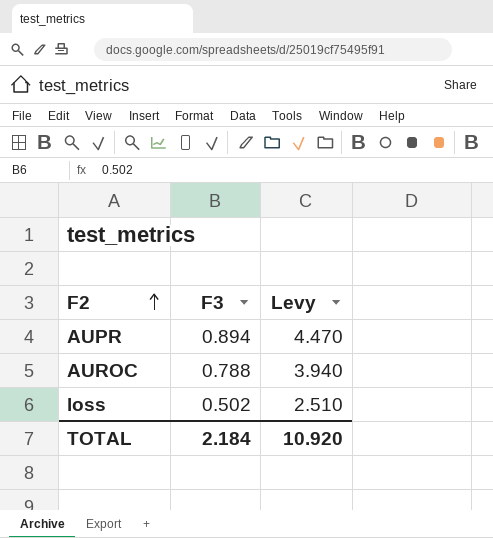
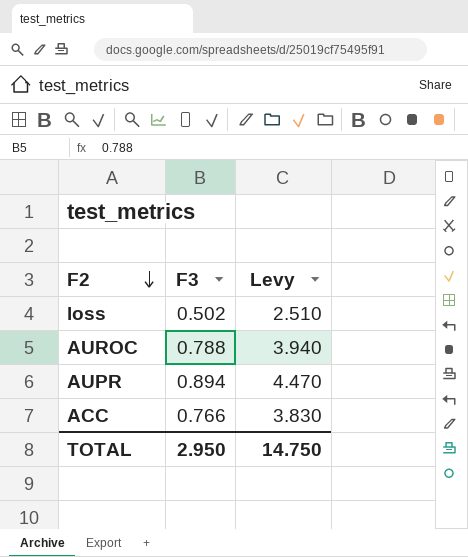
row order: F2 ascending -> F2 descending
row ACC: none -> 0.766 | 3.830
TOTAL | F3: 2.184 -> 2.950
TOTAL | Levy: 10.920 -> 14.750

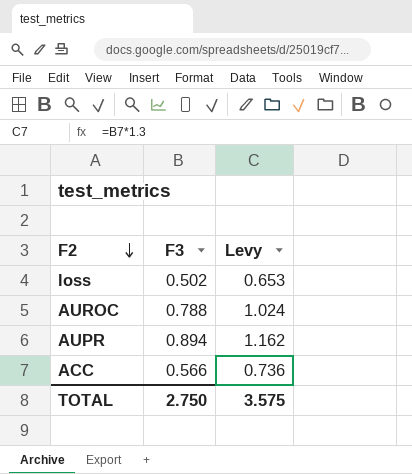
column Levy | formula: [F3] * 5 -> [F3] * 1.3
ACC | F3: 0.766 -> 0.566
TOTAL | F3: 2.950 -> 2.750
TOTAL | Levy: 14.750 -> 3.575

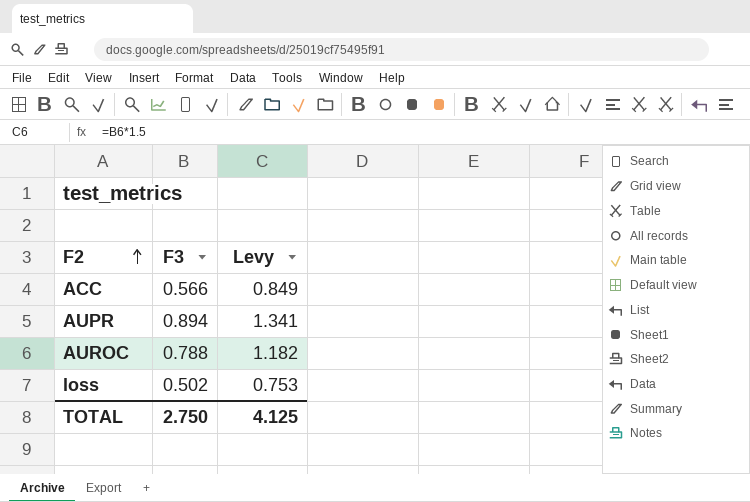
row order: F2 descending -> F2 ascending
column Levy | formula: [F3] * 1.3 -> [F3] * 1.5
TOTAL | Levy: 3.575 -> 4.125

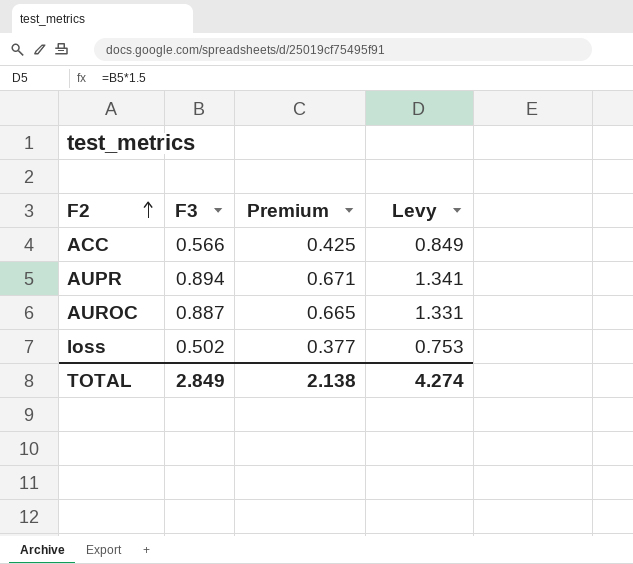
column Premium | formula: none -> [F3] * 0.75
AUROC | F3: 0.788 -> 0.887
AUROC | Levy: 1.182 -> 1.331
TOTAL | F3: 2.750 -> 2.849
TOTAL | Levy: 4.125 -> 4.274

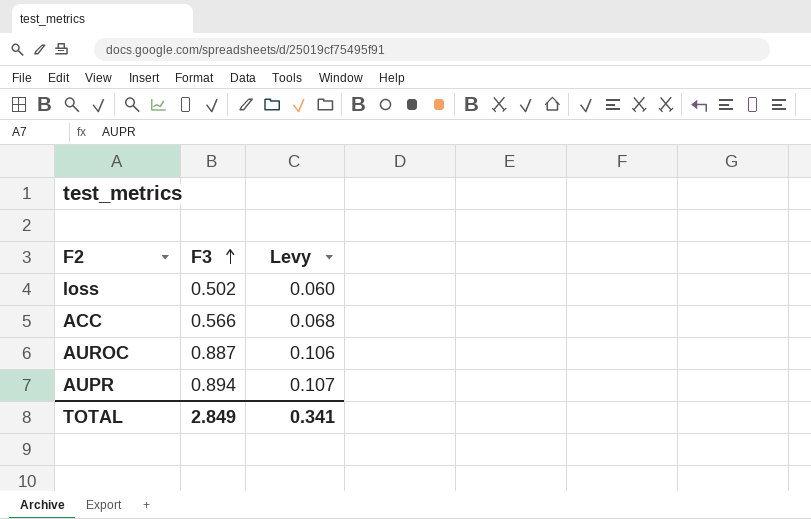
row order: F2 ascending -> F3 ascending
column Premium | formula: [F3] * 0.75 -> none
column Levy | formula: [F3] * 1.5 -> [F3] * 0.12
TOTAL | Levy: 4.274 -> 0.341

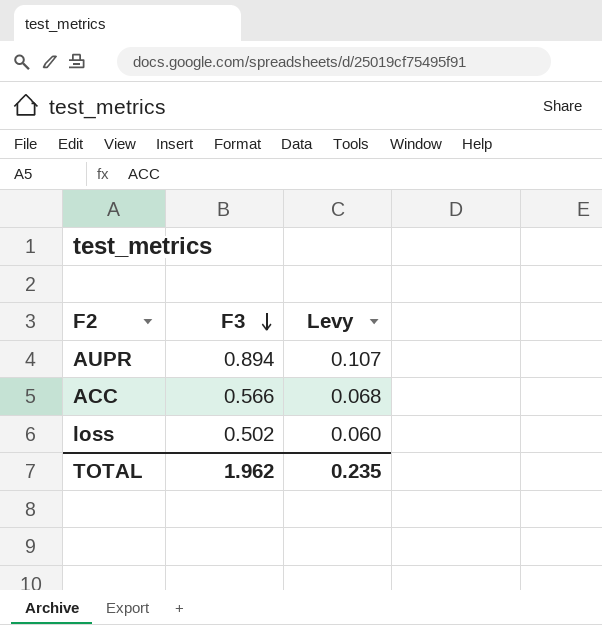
row order: F3 ascending -> F3 descending
row AUROC: 0.887 | 0.106 -> none
TOTAL | F3: 2.849 -> 1.962
TOTAL | Levy: 0.341 -> 0.235

